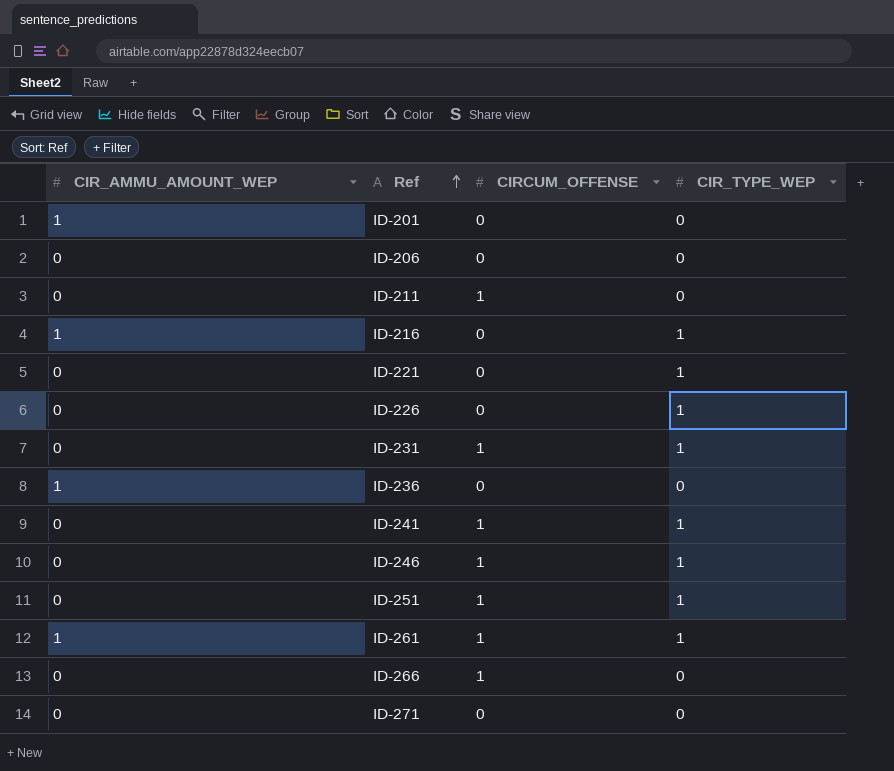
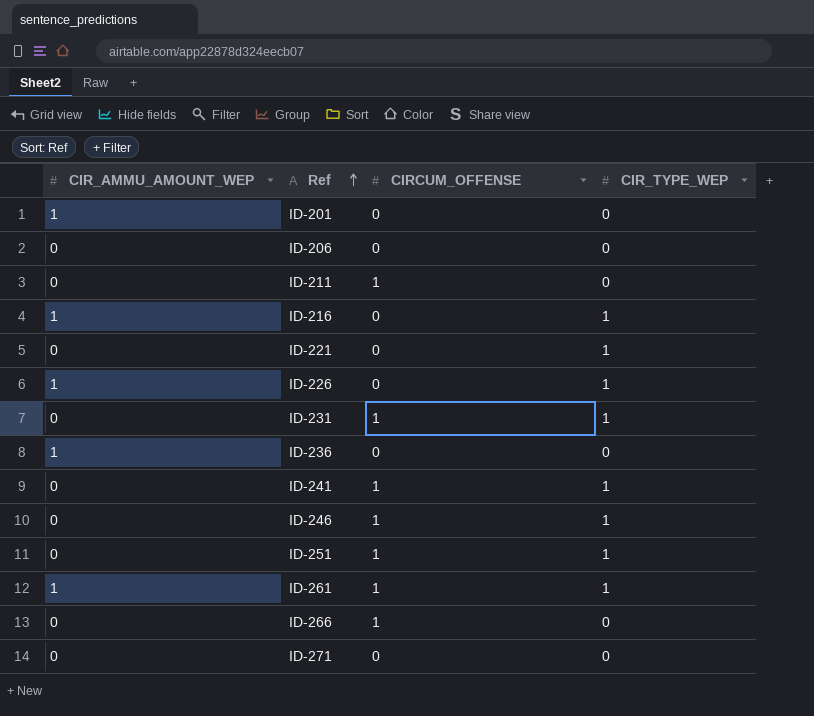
ID-226 | CIR_AMMU_AMOUNT_WEP: 0 -> 1

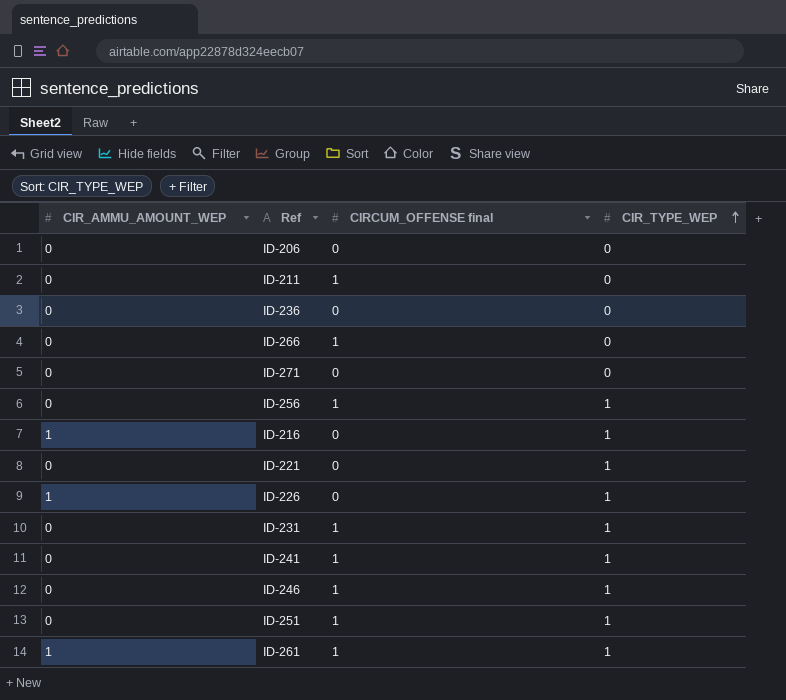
row order: Ref ascending -> CIR_TYPE_WEP ascending
column name: CIRCUM_OFFENSE -> CIRCUM_OFFENSE final
row ID-201: 1 | 0 | 0 -> none
ID-236 | CIR_AMMU_AMOUNT_WEP: 1 -> 0
row ID-256: none -> 0 | 1 | 1

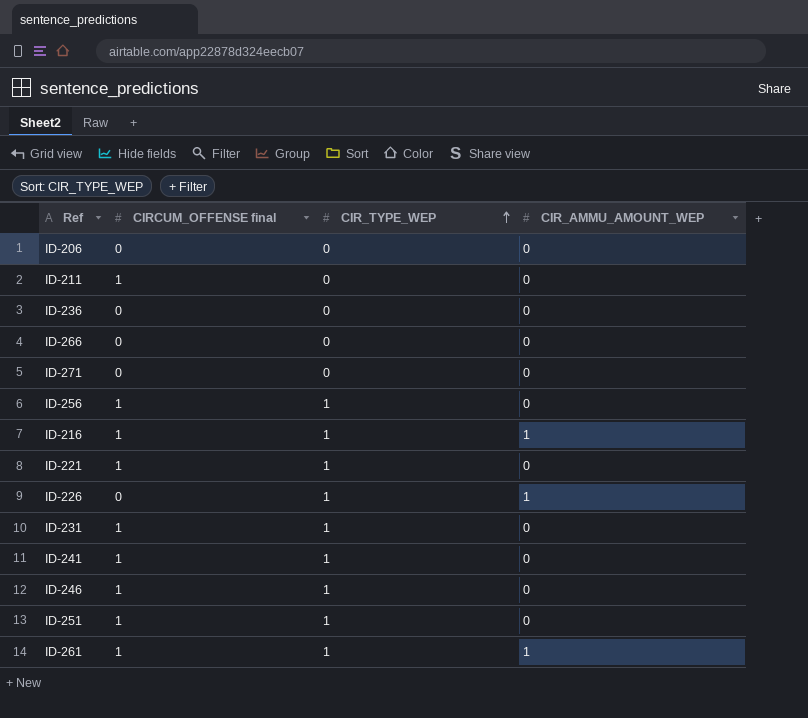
column CIR_AMMU_AMOUNT_WEP | position: 1 -> 4
ID-266 | CIRCUM_OFFENSE final: 1 -> 0
ID-216 | CIRCUM_OFFENSE final: 0 -> 1
ID-221 | CIRCUM_OFFENSE final: 0 -> 1

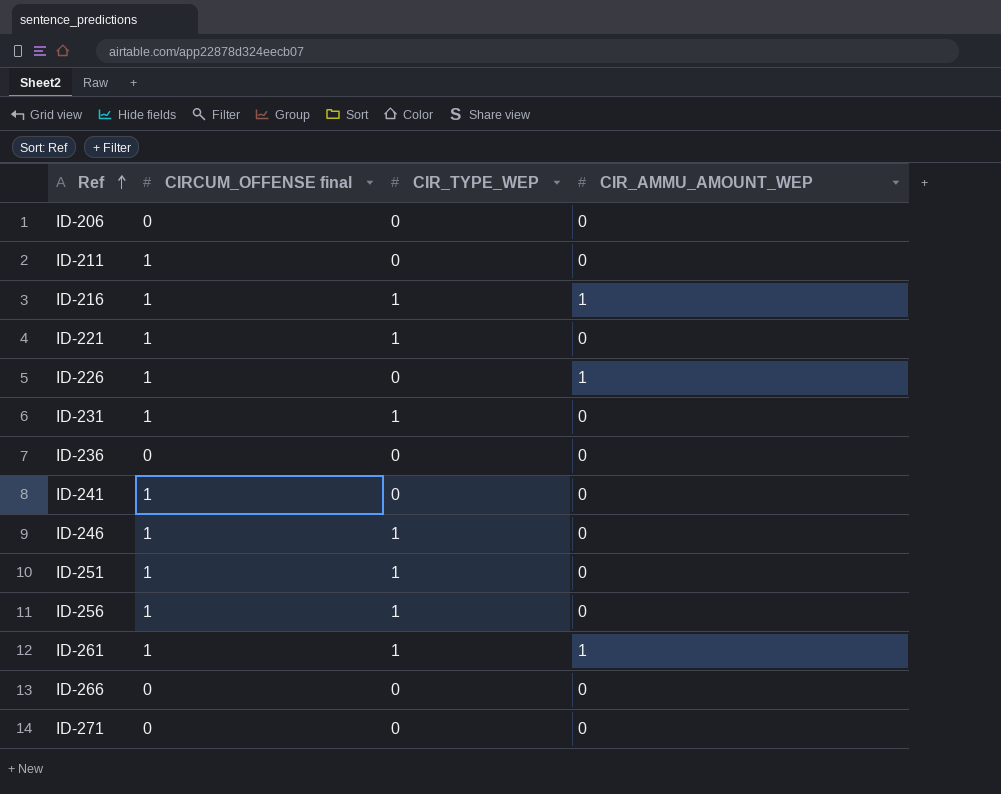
row order: CIR_TYPE_WEP ascending -> Ref ascending
ID-226 | CIRCUM_OFFENSE final: 0 -> 1
ID-226 | CIR_TYPE_WEP: 1 -> 0
ID-241 | CIR_TYPE_WEP: 1 -> 0

